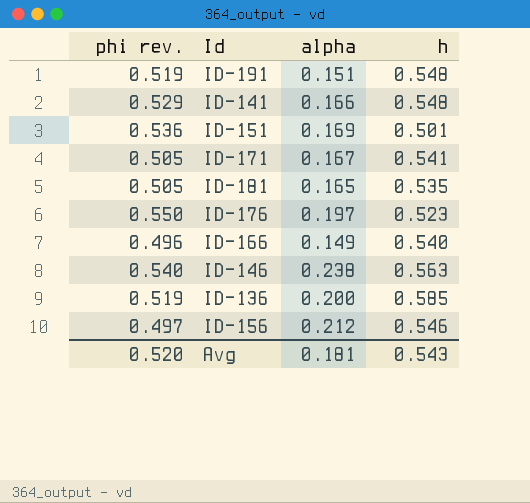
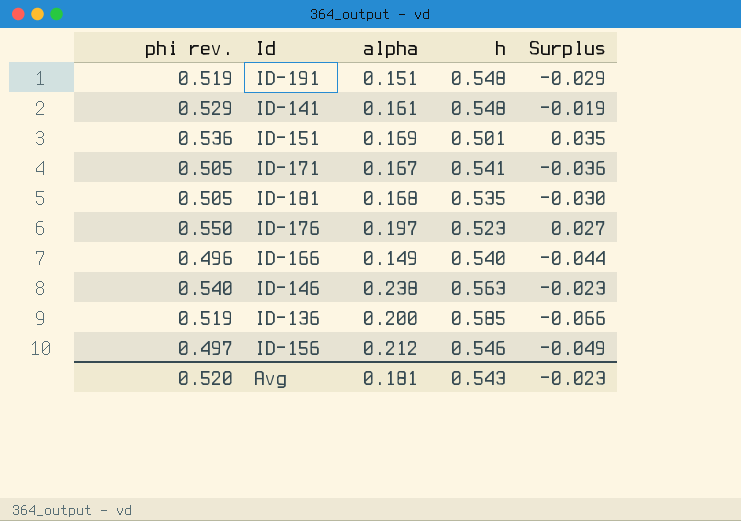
column Surplus | formula: none -> [phi rev.] - [h]
ID-141 | alpha: 0.166 -> 0.161
ID-181 | alpha: 0.165 -> 0.168

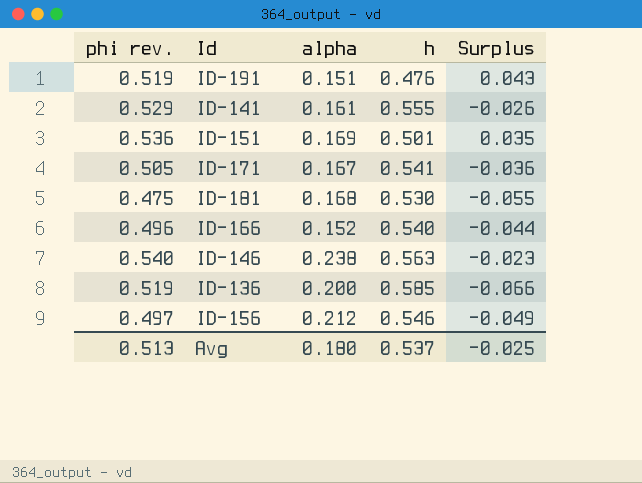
row ID-176: 0.550 | 0.197 | 0.523 | 0.027 -> none
ID-191 | h: 0.548 -> 0.476
ID-191 | Surplus: -0.029 -> 0.043
ID-141 | h: 0.548 -> 0.555
ID-141 | Surplus: -0.019 -> -0.026
ID-181 | phi rev.: 0.505 -> 0.475
ID-181 | h: 0.535 -> 0.530
ID-181 | Surplus: -0.030 -> -0.055
ID-166 | alpha: 0.149 -> 0.152
Avg | phi rev.: 0.520 -> 0.513
Avg | alpha: 0.181 -> 0.180
Avg | h: 0.543 -> 0.537
Avg | Surplus: -0.023 -> -0.025

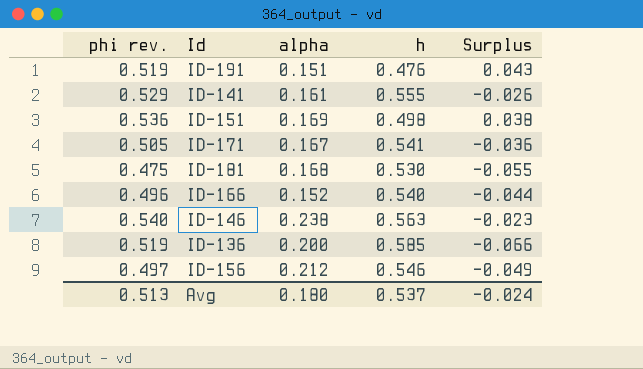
ID-151 | h: 0.501 -> 0.498
ID-151 | Surplus: 0.035 -> 0.038
Avg | Surplus: -0.025 -> -0.024

